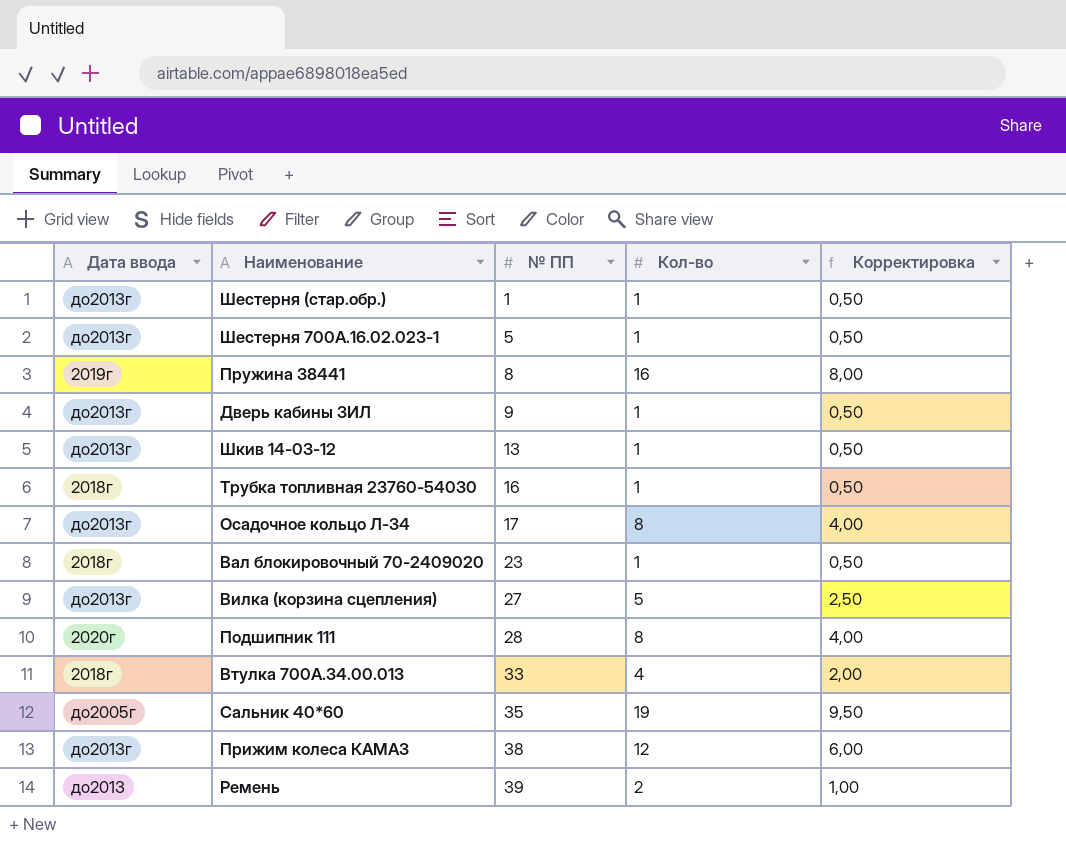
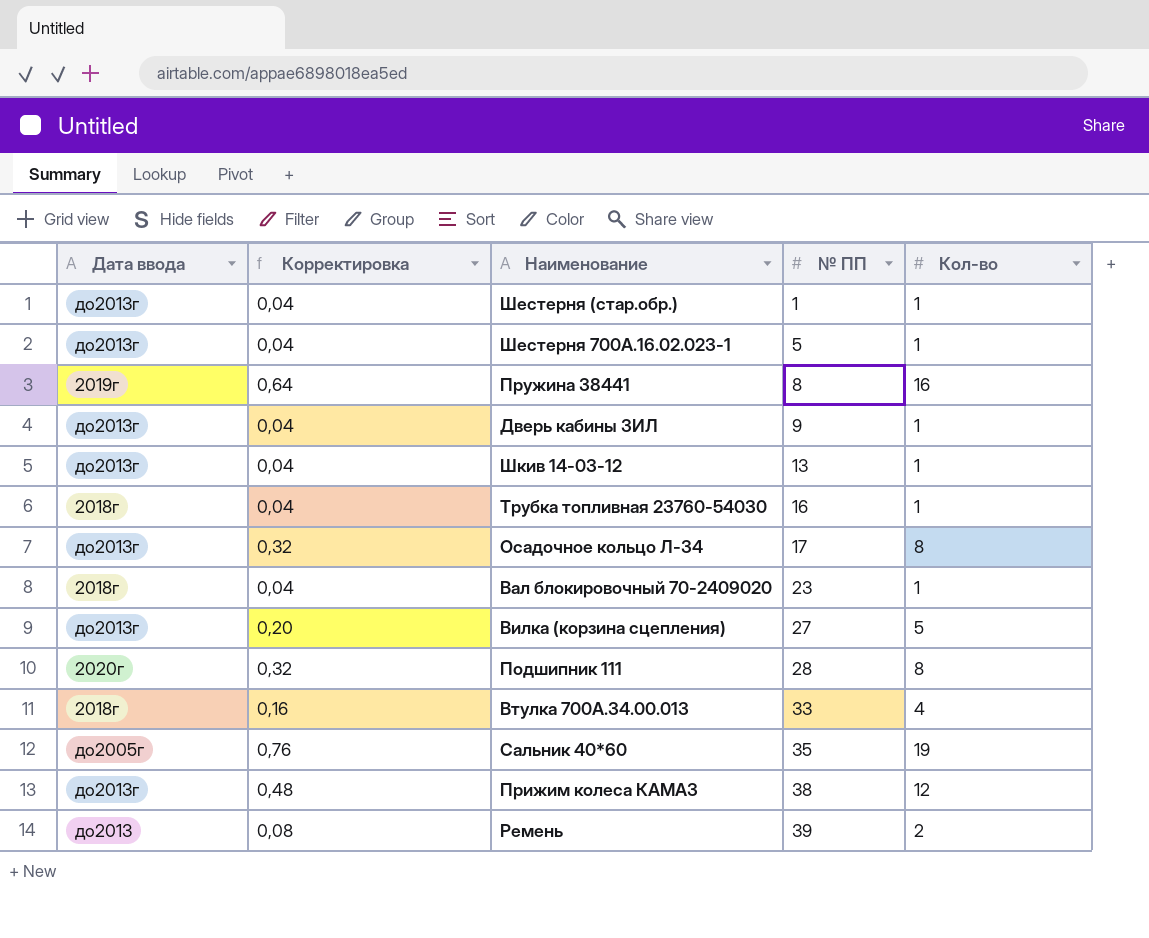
column Корректировка | formula: [Кол-во] * 0,5 -> [Кол-во] * 0,04
column Корректировка | position: 5 -> 2

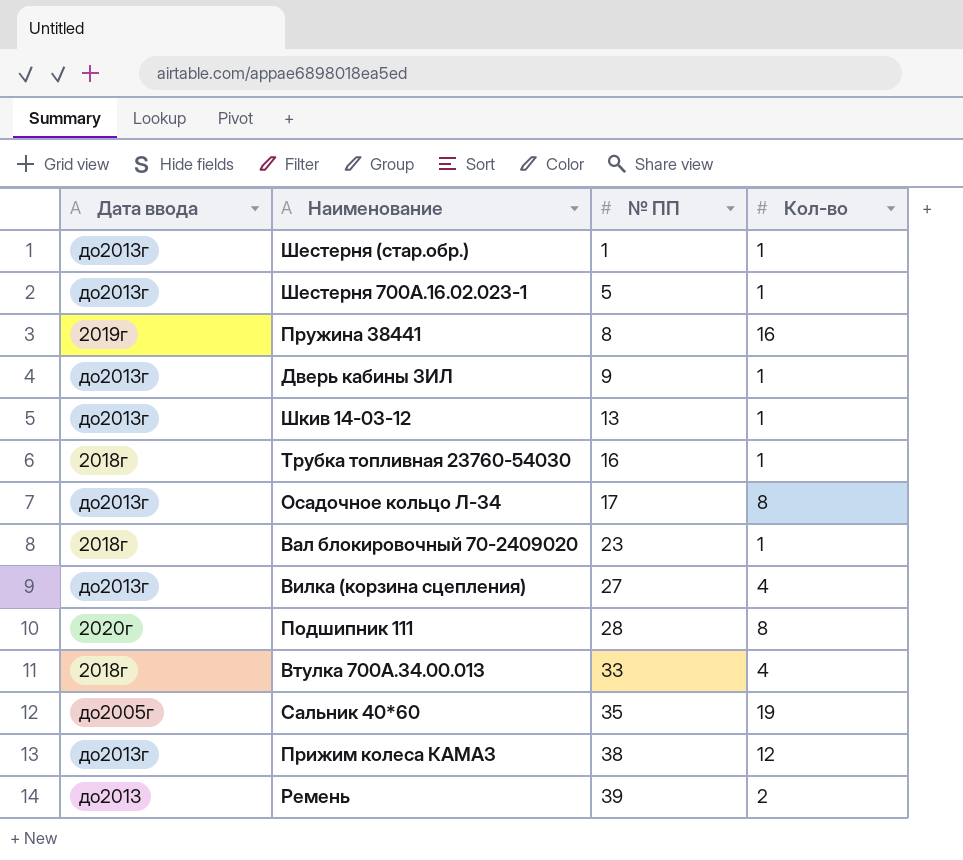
column Корректировка | formula: [Кол-во] * 0,04 -> none
Вилка (корзина сцепления) | Кол-во: 5 -> 4

